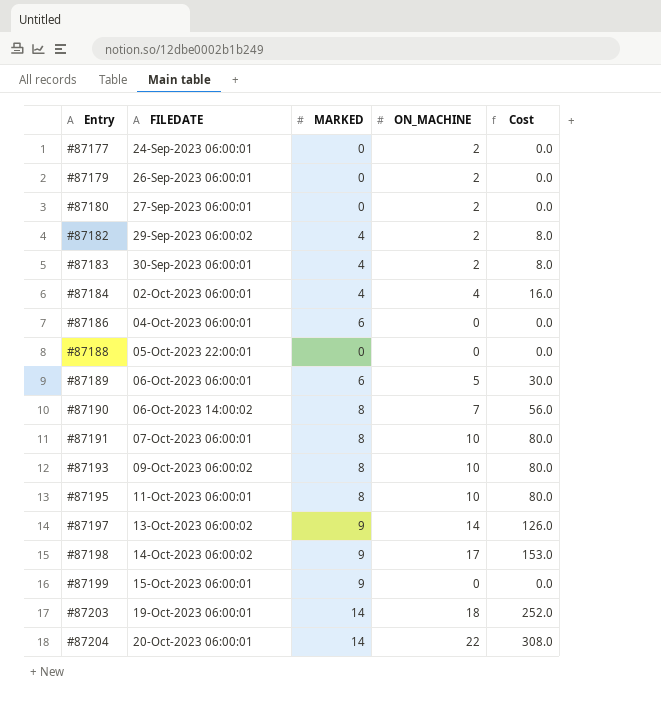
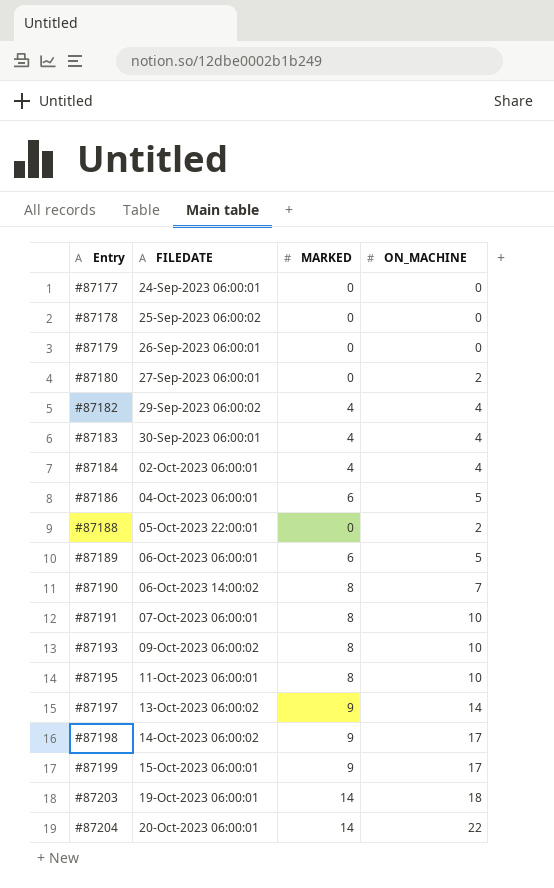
column Cost | formula: [MARKED] * [ON_MACHINE] -> none
#87177 | ON_MACHINE: 2 -> 0
row #87178: none -> 25-Sep-2023 06:00:02 | 0 | 0
#87179 | ON_MACHINE: 2 -> 0
#87182 | ON_MACHINE: 2 -> 4
#87183 | ON_MACHINE: 2 -> 4
#87186 | ON_MACHINE: 0 -> 5
#87188 | ON_MACHINE: 0 -> 2
#87199 | ON_MACHINE: 0 -> 17

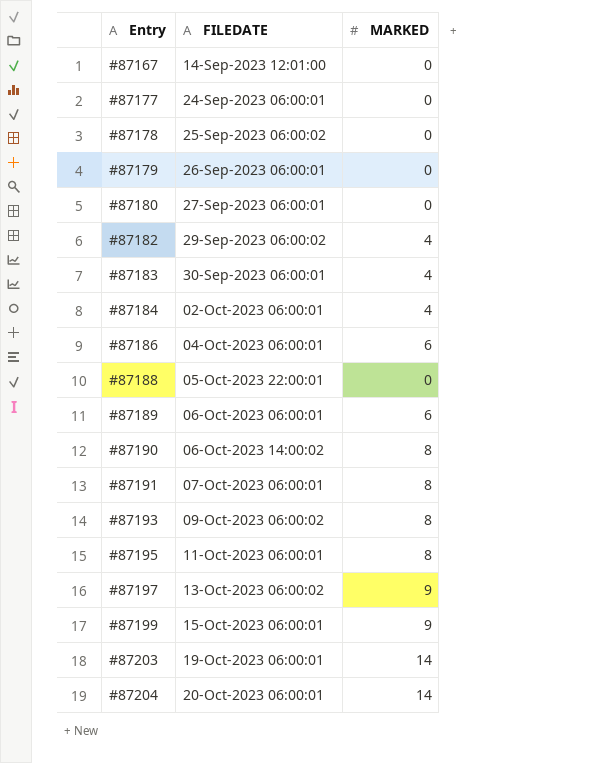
column ON_MACHINE | position: 4 -> none
row #87198: 14-Oct-2023 06:00:02 | 9 | 17 -> none
row #87167: none -> 14-Sep-2023 12:01:00 | 0

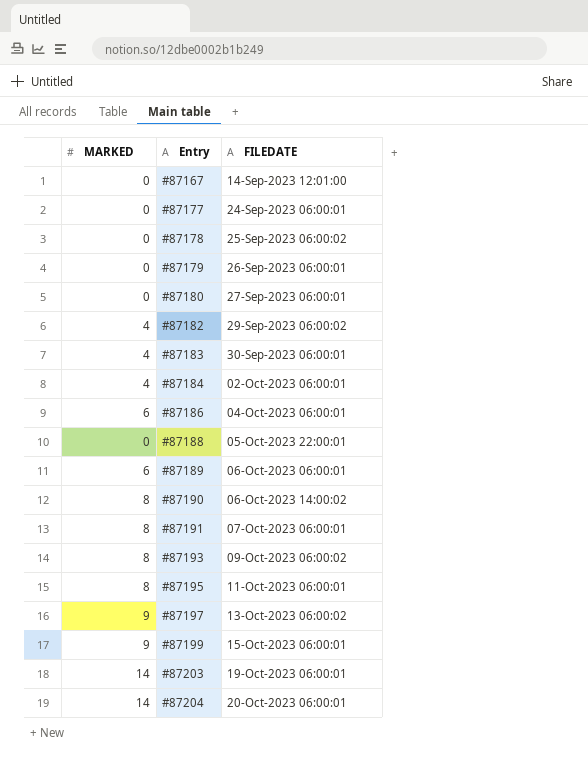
column MARKED | position: 3 -> 1

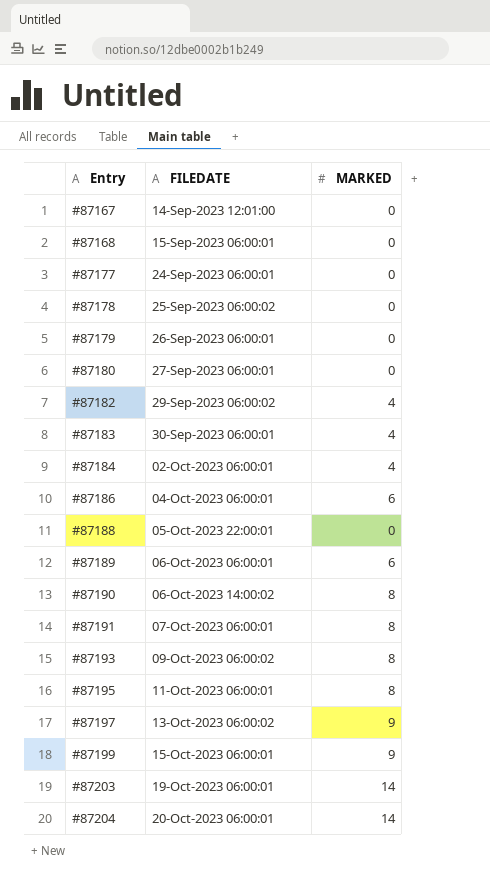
column MARKED | position: 1 -> 3
row #87168: none -> 15-Sep-2023 06:00:01 | 0

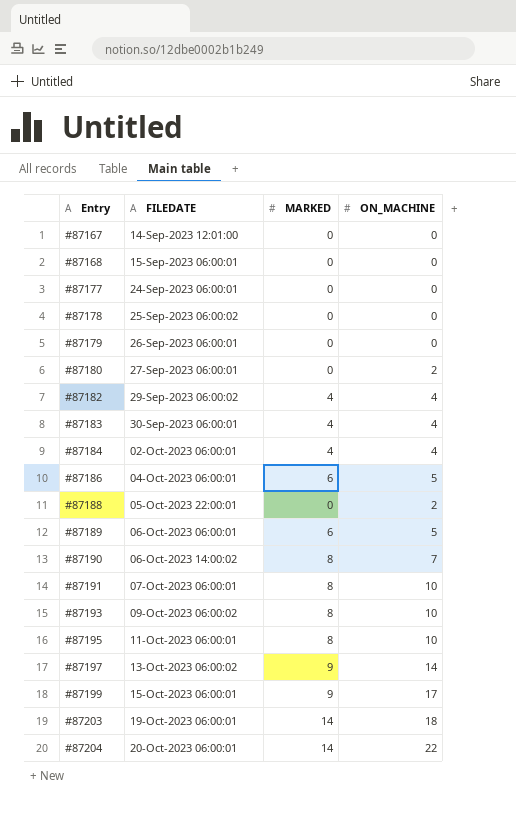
column ON_MACHINE | position: none -> 4

